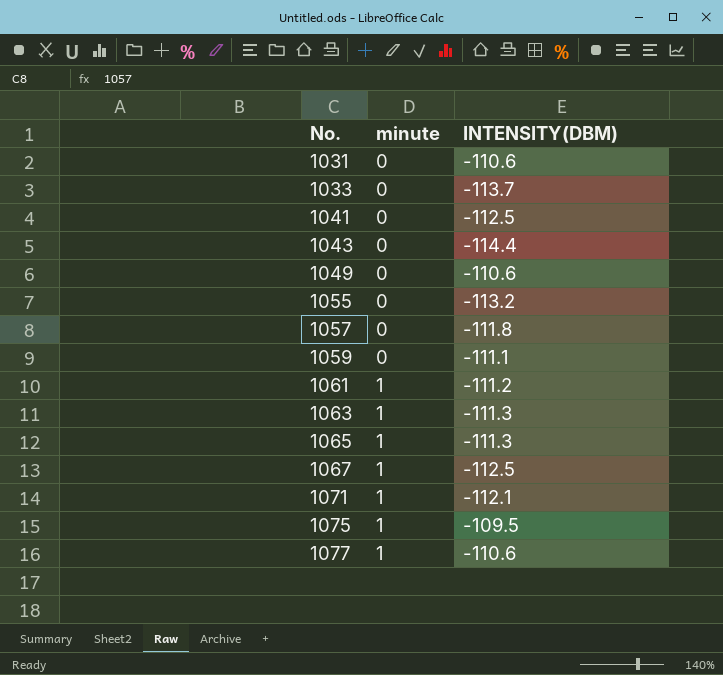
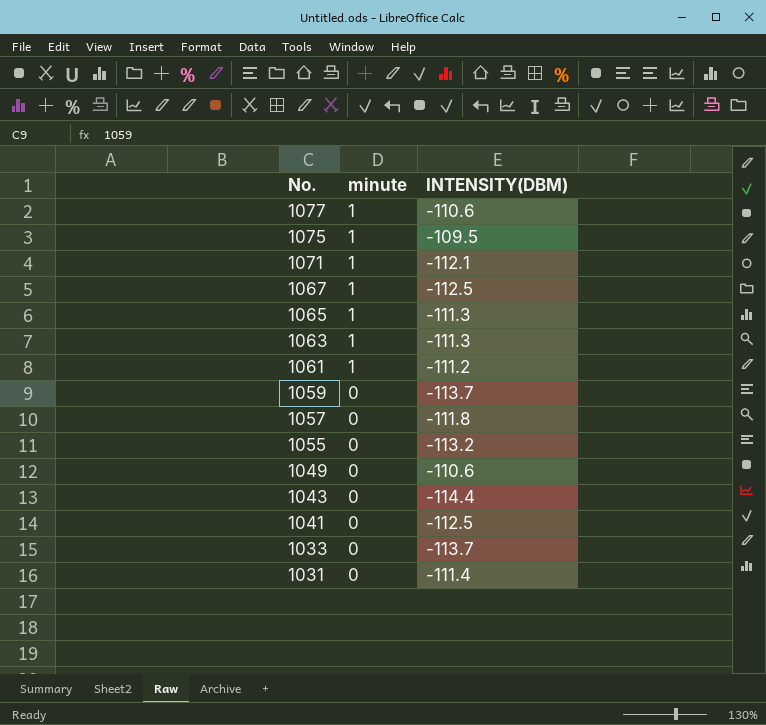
row order: No. ascending -> No. descending
1059 | INTENSITY(DBM): -111.1 -> -113.7
1031 | INTENSITY(DBM): -110.6 -> -111.4

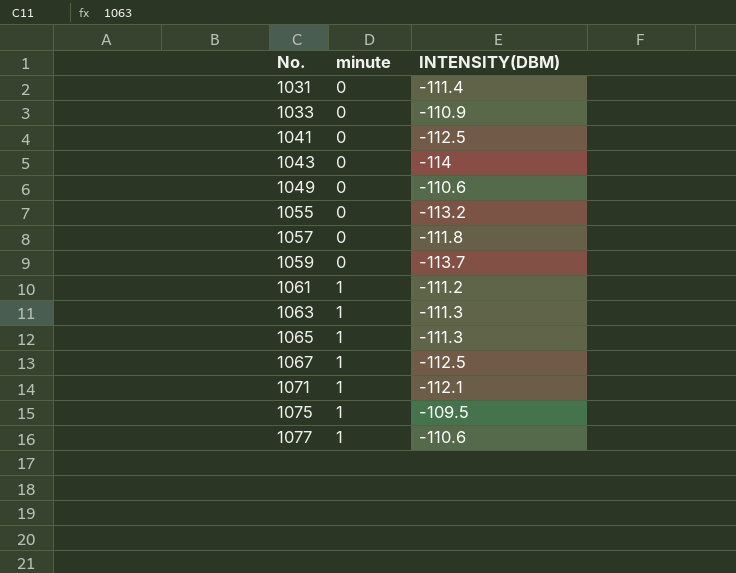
row order: No. descending -> No. ascending
1033 | INTENSITY(DBM): -113.7 -> -110.9
1043 | INTENSITY(DBM): -114.4 -> -114

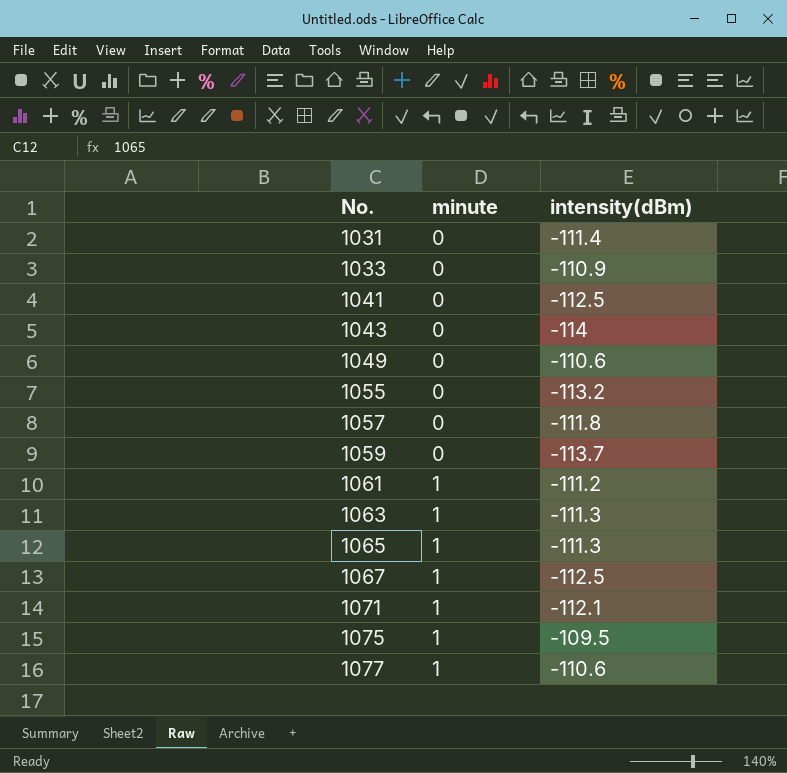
column name: INTENSITY(DBM) -> intensity(dBm)

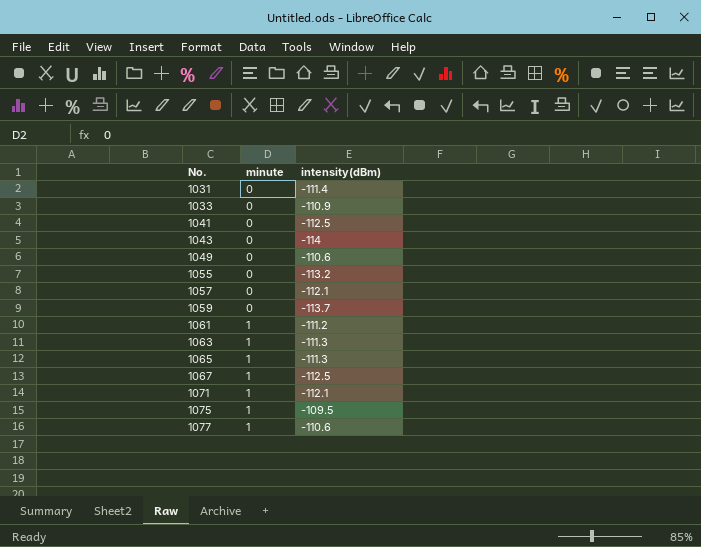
1057 | intensity(dBm): -111.8 -> -112.1

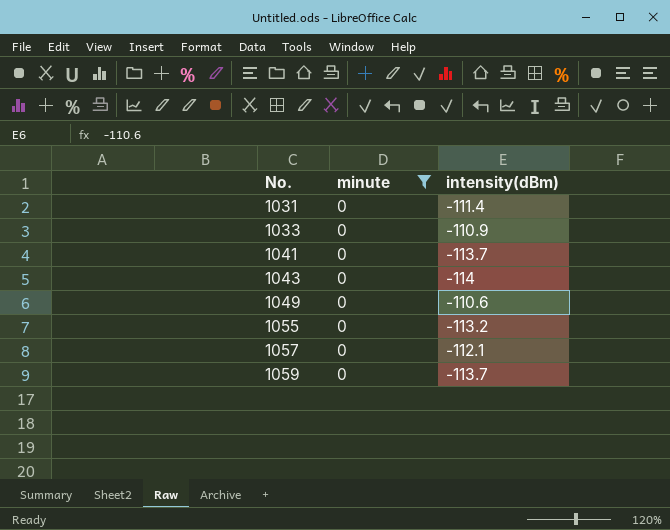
filter: none -> minute = 0
1041 | intensity(dBm): -112.5 -> -113.7

